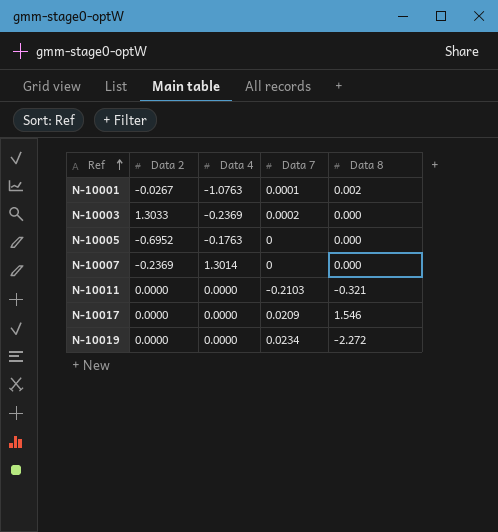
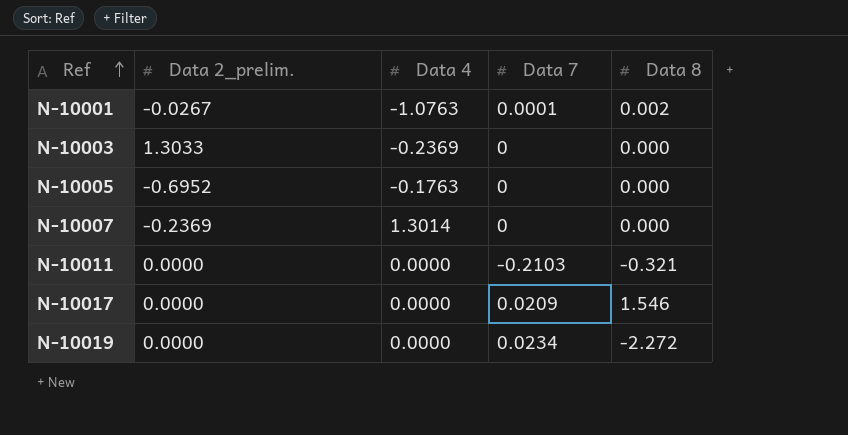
column name: Data 2 -> Data 2_prelim.
N-10003 | Data 7: 0.0002 -> 0

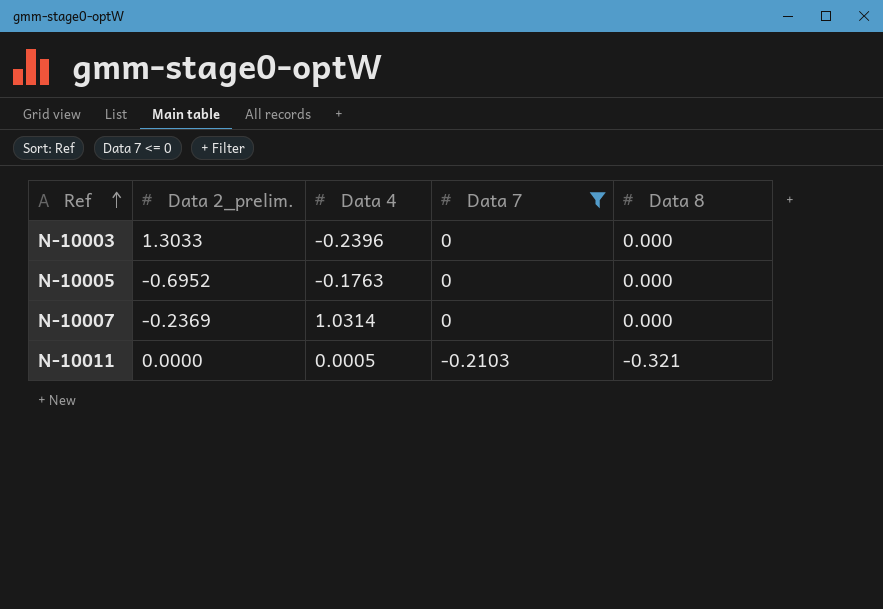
filter: none -> Data 7 <= 0
N-10003 | Data 4: -0.2369 -> -0.2396
N-10007 | Data 4: 1.3014 -> 1.0314
N-10011 | Data 4: 0.0000 -> 0.0005

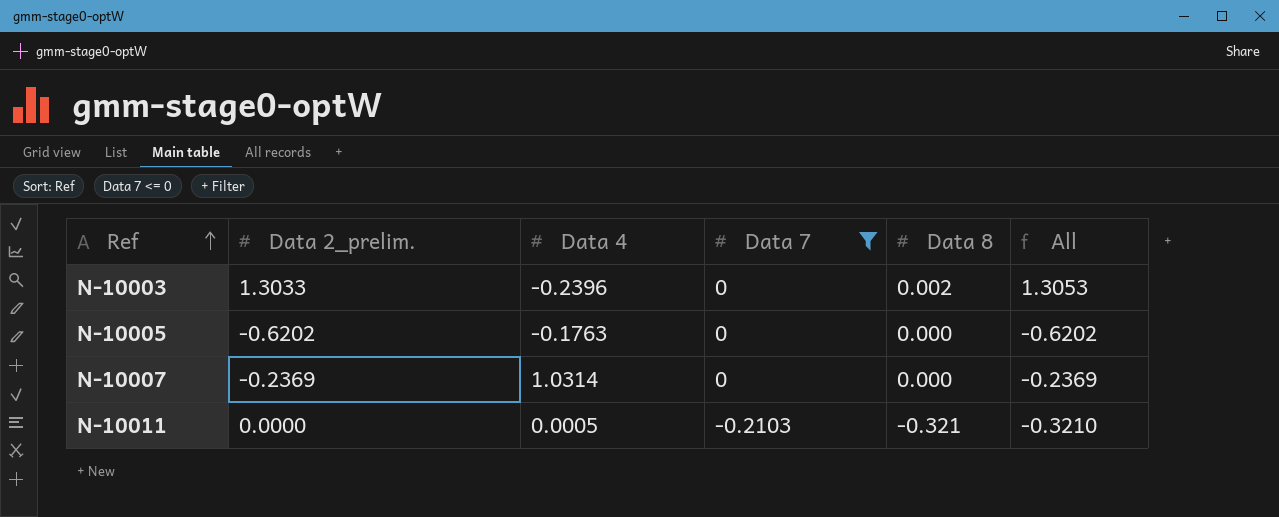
column All | formula: none -> [Data 2_prelim.] + [Data 8]
N-10003 | Data 8: 0.000 -> 0.002
N-10005 | Data 2_prelim.: -0.6952 -> -0.6202

